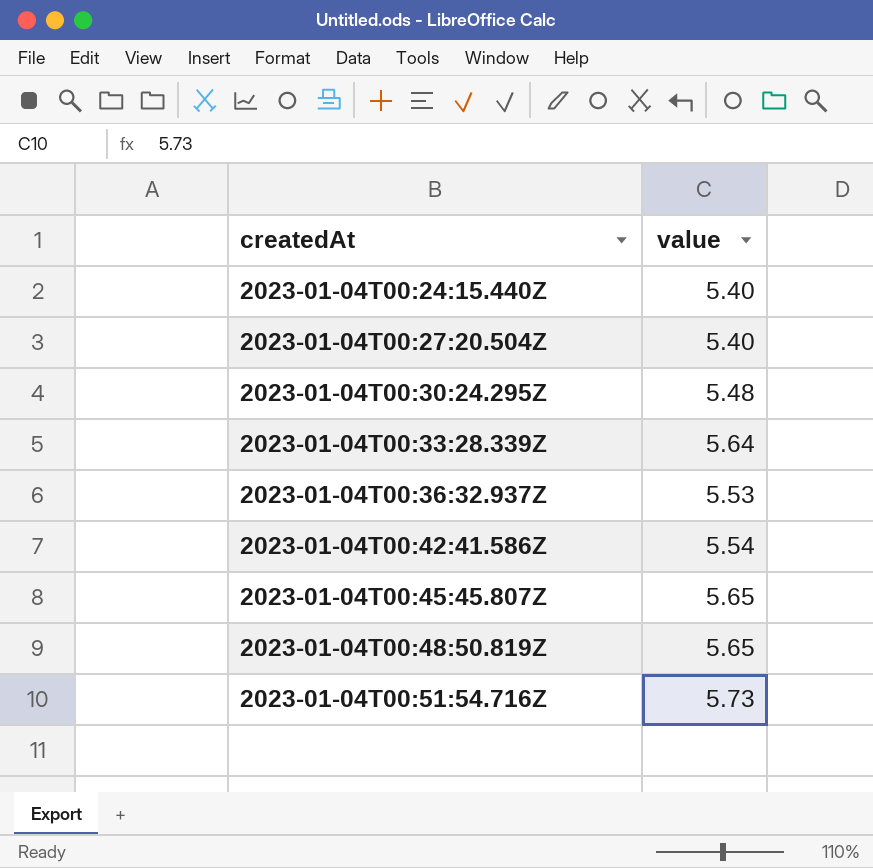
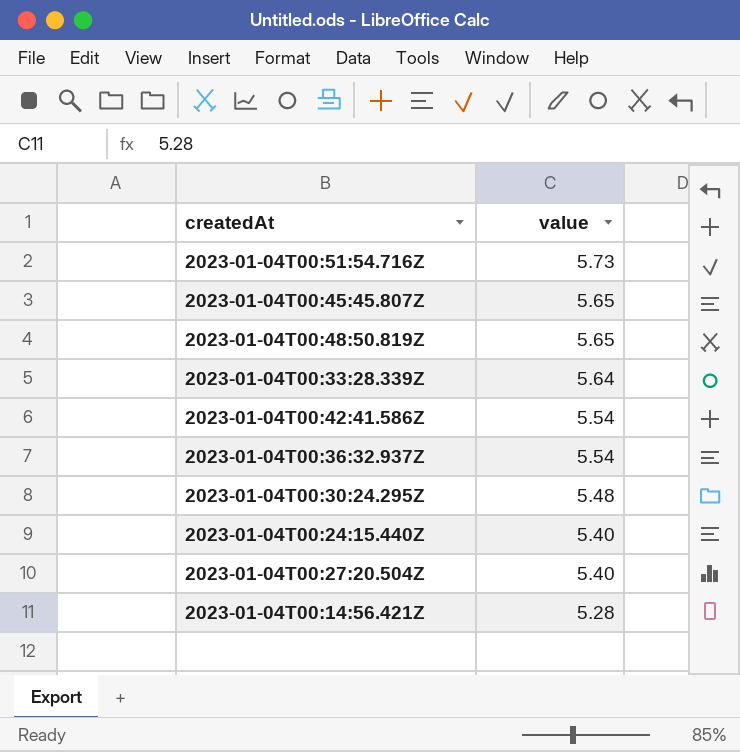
row order: createdAt ascending -> value descending
2023-01-04T00:36:32.937Z | value: 5.53 -> 5.54
row 2023-01-04T00:14:56.421Z: none -> 5.28

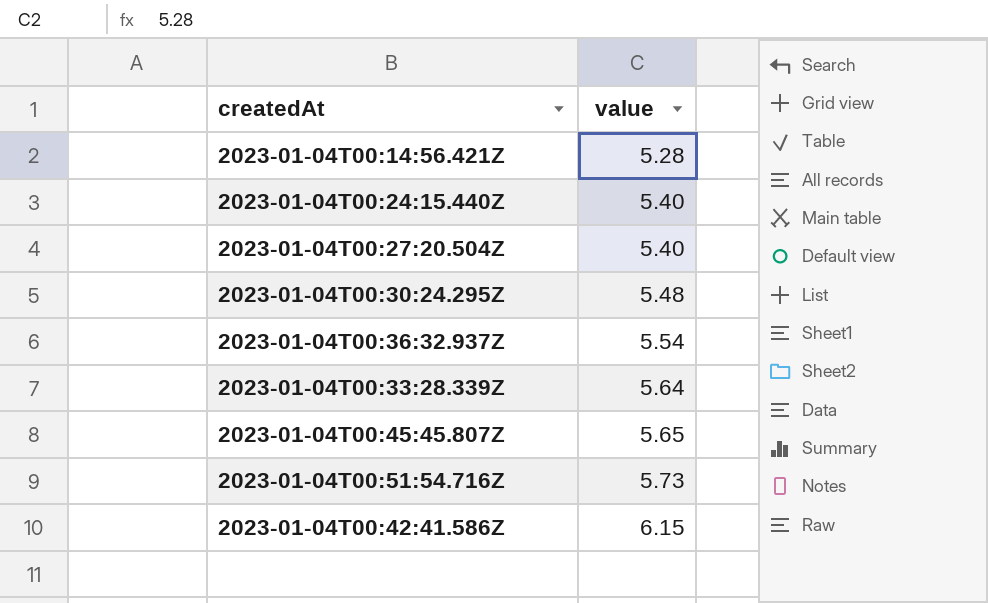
row order: value descending -> value ascending
row 2023-01-04T00:48:50.819Z: 5.65 -> none
2023-01-04T00:42:41.586Z | value: 5.54 -> 6.15

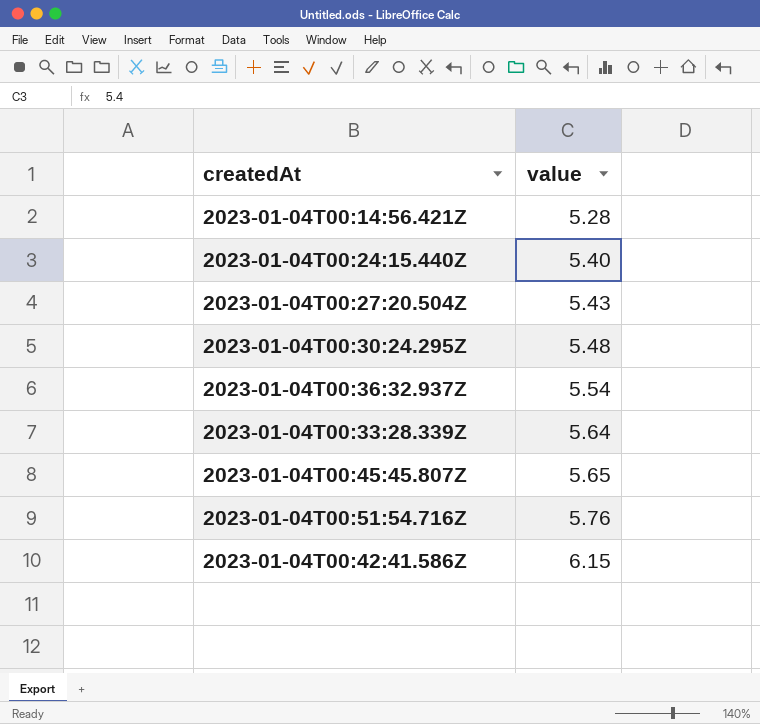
2023-01-04T00:27:20.504Z | value: 5.40 -> 5.43
2023-01-04T00:51:54.716Z | value: 5.73 -> 5.76

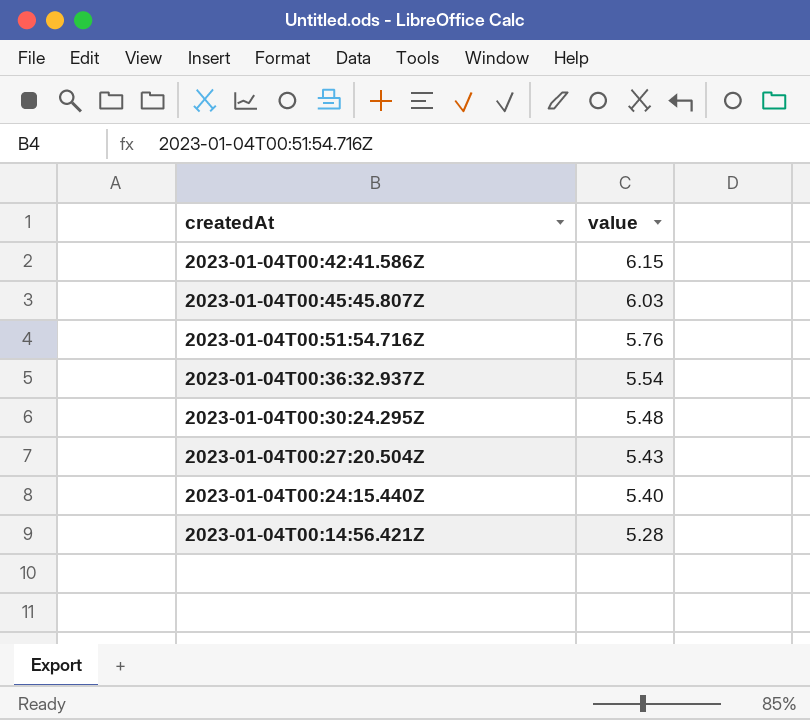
row order: value ascending -> value descending
row 2023-01-04T00:33:28.339Z: 5.64 -> none
2023-01-04T00:45:45.807Z | value: 5.65 -> 6.03

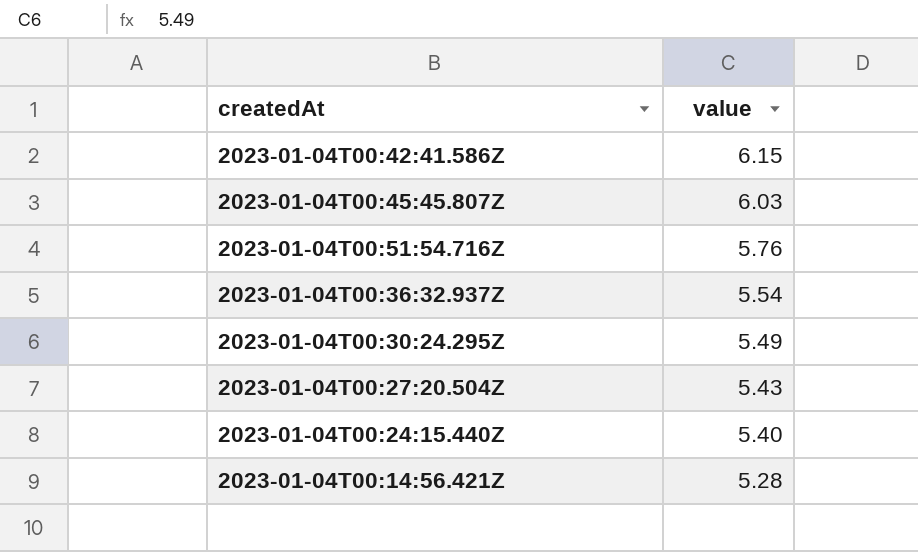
2023-01-04T00:30:24.295Z | value: 5.48 -> 5.49

